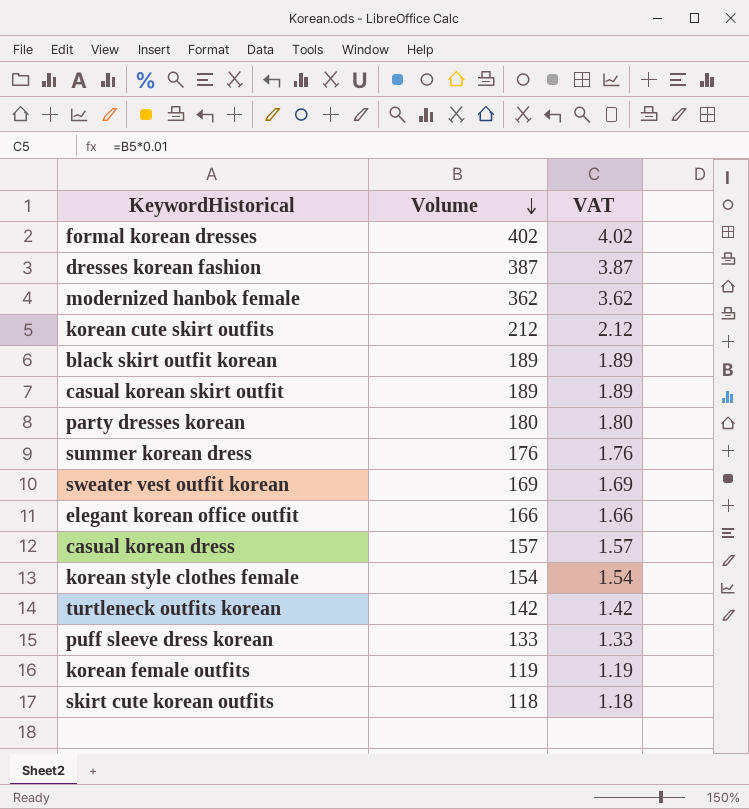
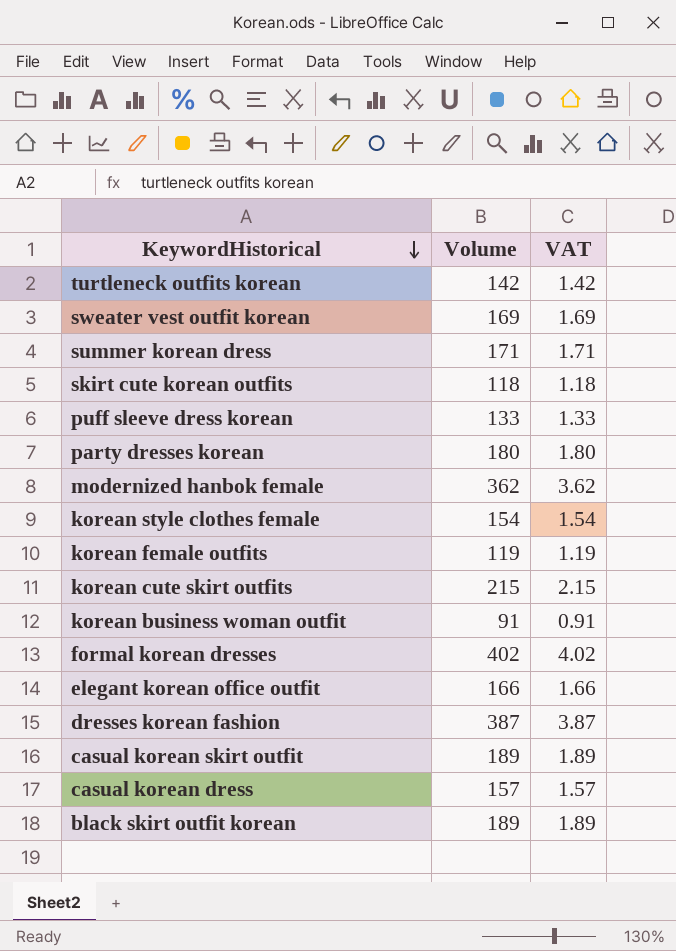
row order: Volume descending -> KeywordHistorical descending
summer korean dress | Volume: 176 -> 171
summer korean dress | VAT: 1.76 -> 1.71
korean cute skirt outfits | Volume: 212 -> 215
korean cute skirt outfits | VAT: 2.12 -> 2.15
row korean business woman outfit: none -> 91 | 0.91

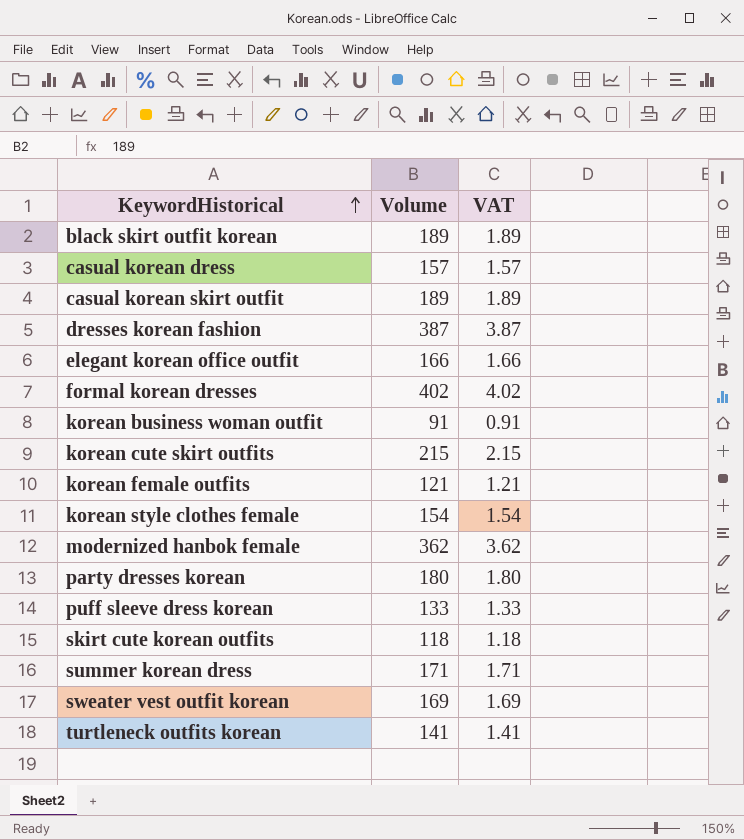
row order: KeywordHistorical descending -> KeywordHistorical ascending
korean female outfits | Volume: 119 -> 121
korean female outfits | VAT: 1.19 -> 1.21
turtleneck outfits korean | Volume: 142 -> 141
turtleneck outfits korean | VAT: 1.42 -> 1.41

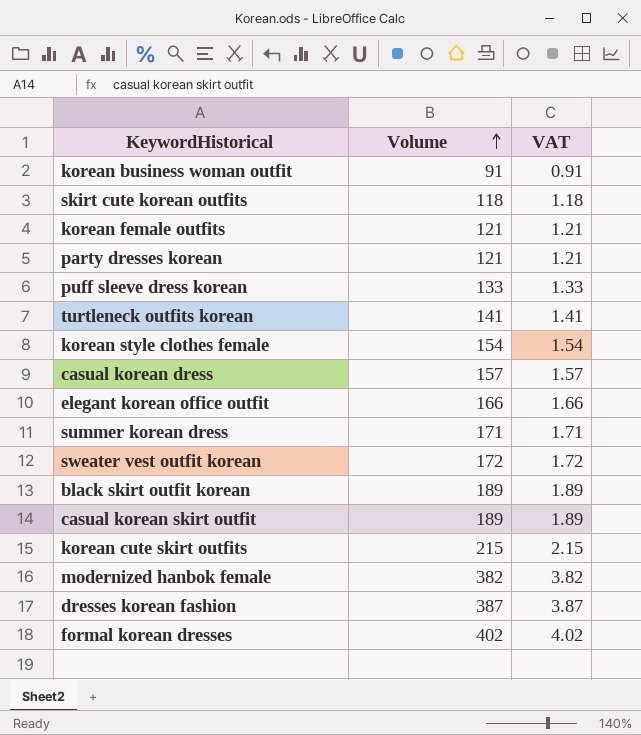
row order: KeywordHistorical ascending -> Volume ascending
party dresses korean | Volume: 180 -> 121
party dresses korean | VAT: 1.80 -> 1.21
sweater vest outfit korean | Volume: 169 -> 172
sweater vest outfit korean | VAT: 1.69 -> 1.72
modernized hanbok female | Volume: 362 -> 382
modernized hanbok female | VAT: 3.62 -> 3.82

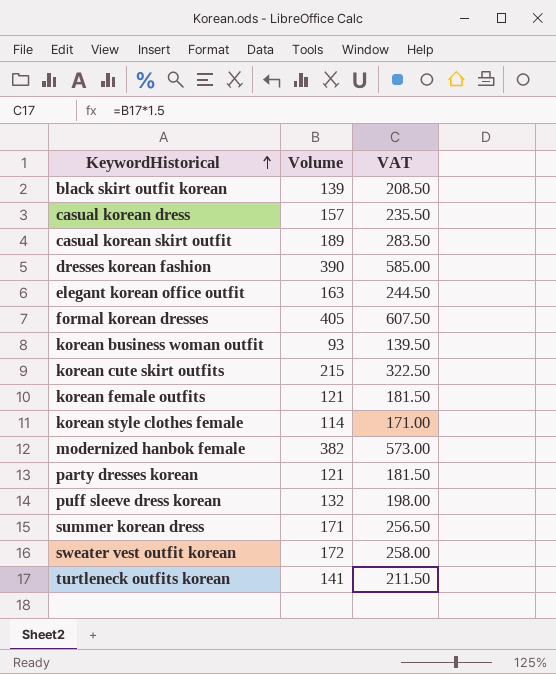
row order: Volume ascending -> KeywordHistorical ascending
column VAT | formula: [Volume] * 0.01 -> [Volume] * 1.5
row skirt cute korean outfits: 118 | 1.18 -> none
black skirt outfit korean | Volume: 189 -> 139
dresses korean fashion | Volume: 387 -> 390
elegant korean office outfit | Volume: 166 -> 163
formal korean dresses | Volume: 402 -> 405
korean business woman outfit | Volume: 91 -> 93
korean style clothes female | Volume: 154 -> 114
puff sleeve dress korean | Volume: 133 -> 132

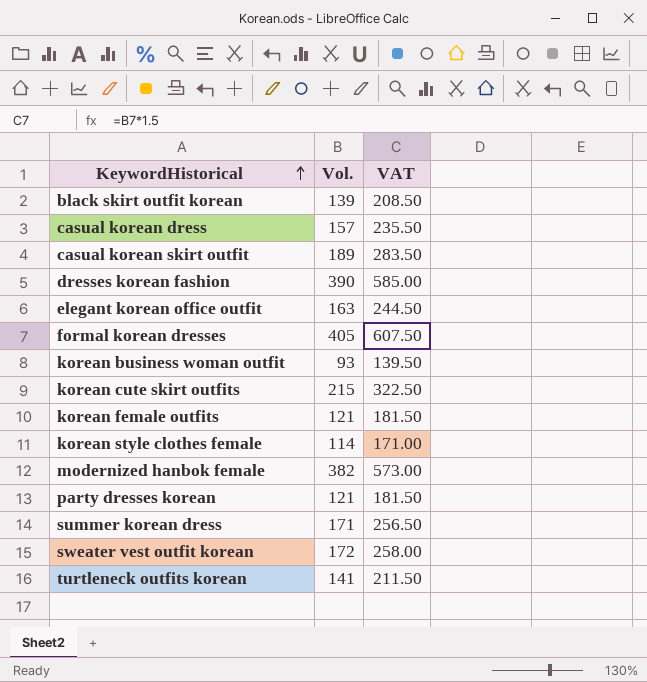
column name: Volume -> Vol.
row puff sleeve dress korean: 132 | 198.00 -> none

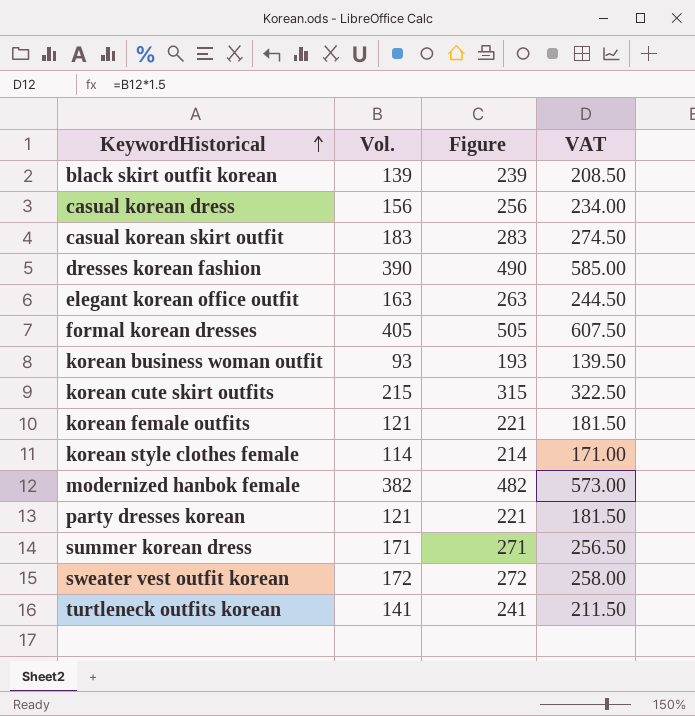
column Figure | formula: none -> [Vol.] + 100
casual korean dress | Vol.: 157 -> 156
casual korean dress | VAT: 235.50 -> 234.00
casual korean skirt outfit | Vol.: 189 -> 183
casual korean skirt outfit | VAT: 283.50 -> 274.50

